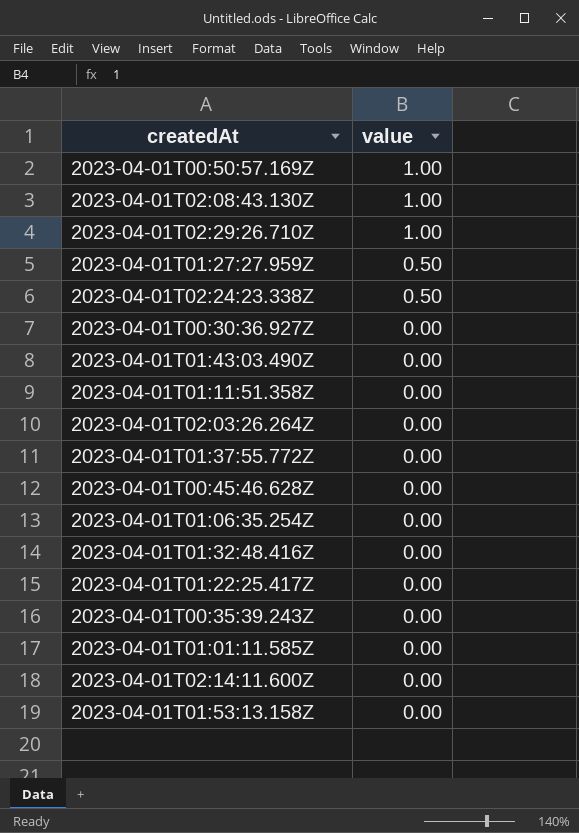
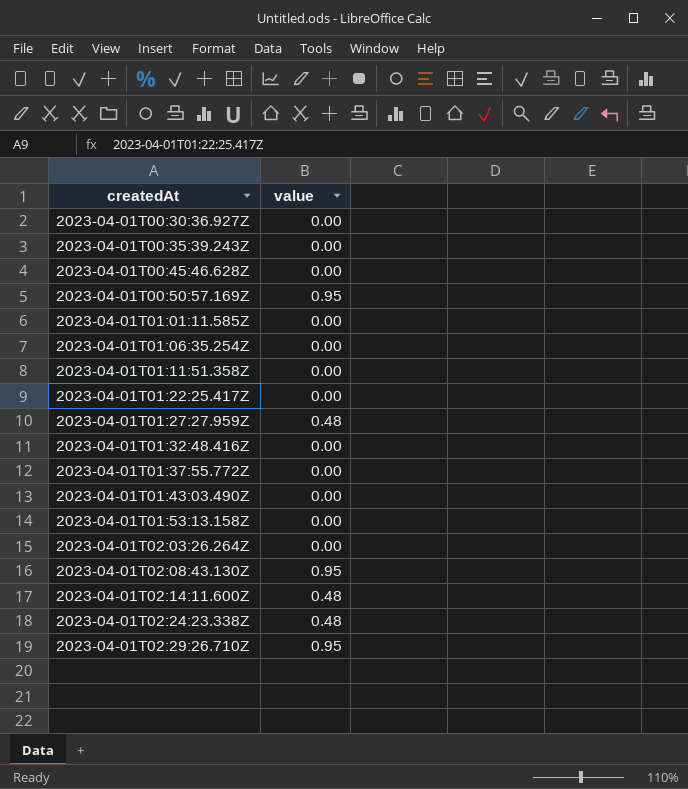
row order: value descending -> createdAt ascending
2023-04-01T00:50:57.169Z | value: 1.00 -> 0.95
2023-04-01T01:27:27.959Z | value: 0.50 -> 0.48
2023-04-01T02:08:43.130Z | value: 1.00 -> 0.95
2023-04-01T02:14:11.600Z | value: 0.00 -> 0.48
2023-04-01T02:24:23.338Z | value: 0.50 -> 0.48
2023-04-01T02:29:26.710Z | value: 1.00 -> 0.95

